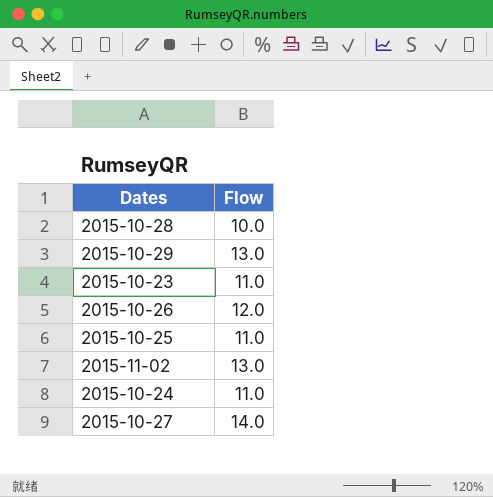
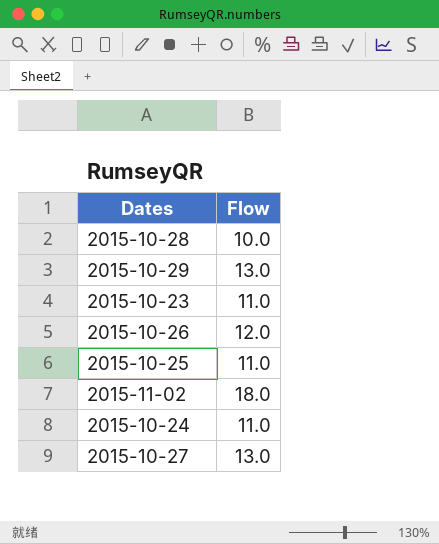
2015-11-02 | Flow: 13.0 -> 18.0
2015-10-27 | Flow: 14.0 -> 13.0

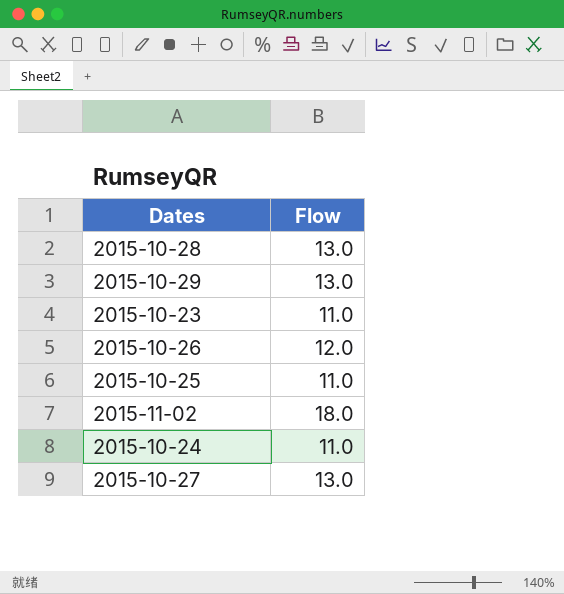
2015-10-28 | Flow: 10.0 -> 13.0

